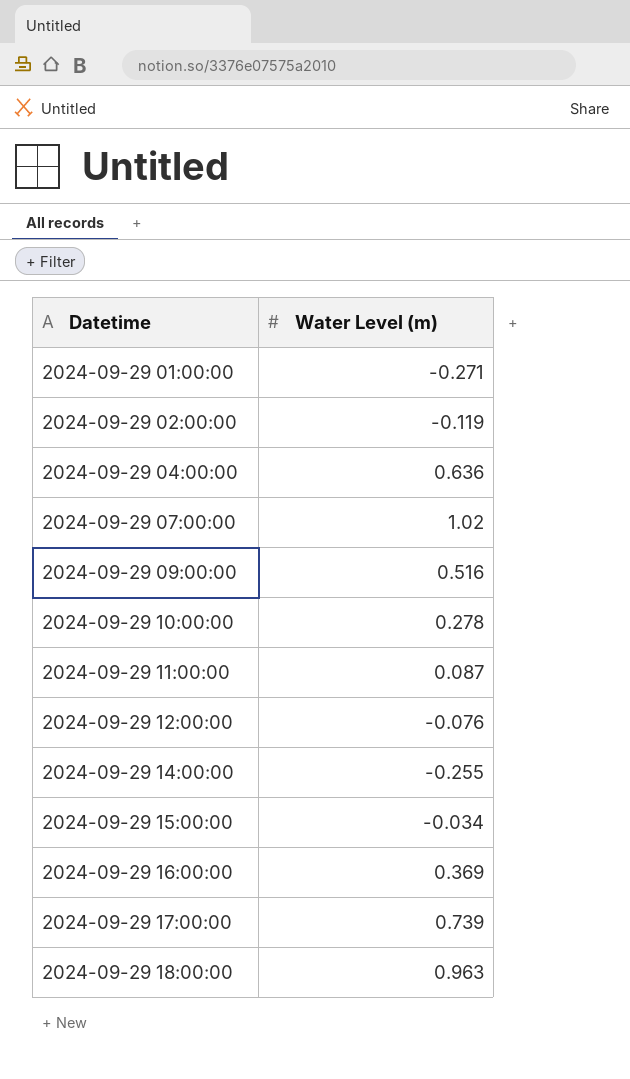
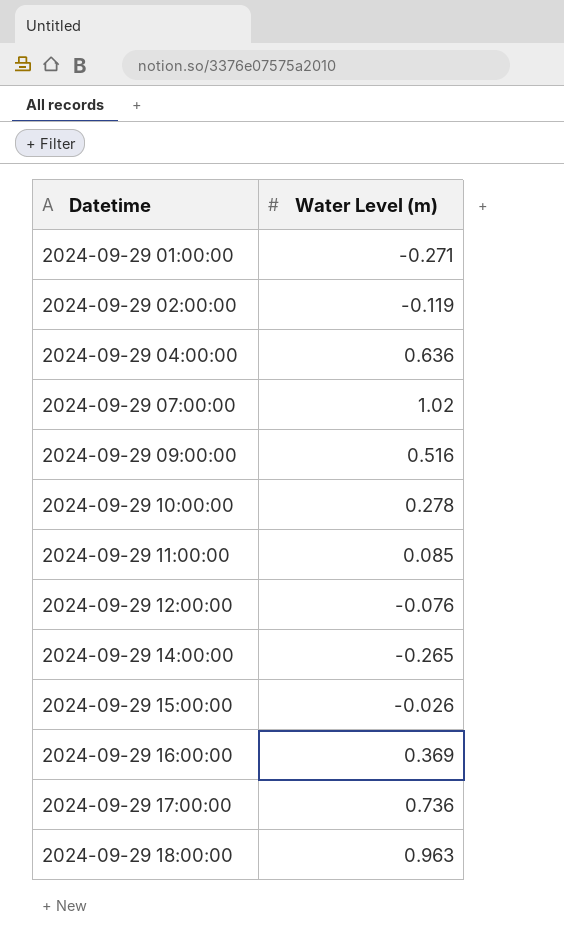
2024-09-29 11:00:00 | Water Level (m): 0.087 -> 0.085
2024-09-29 14:00:00 | Water Level (m): -0.255 -> -0.265
2024-09-29 15:00:00 | Water Level (m): -0.034 -> -0.026
2024-09-29 17:00:00 | Water Level (m): 0.739 -> 0.736

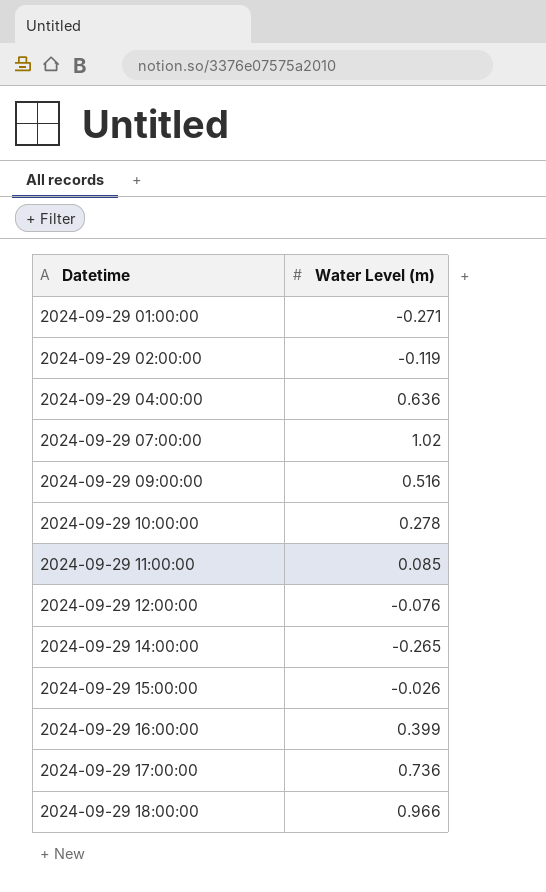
2024-09-29 16:00:00 | Water Level (m): 0.369 -> 0.399
2024-09-29 18:00:00 | Water Level (m): 0.963 -> 0.966

